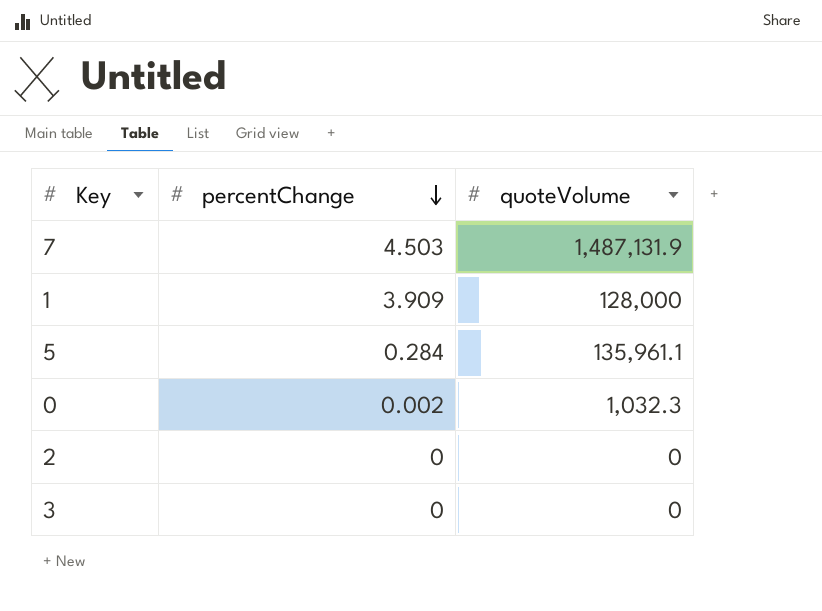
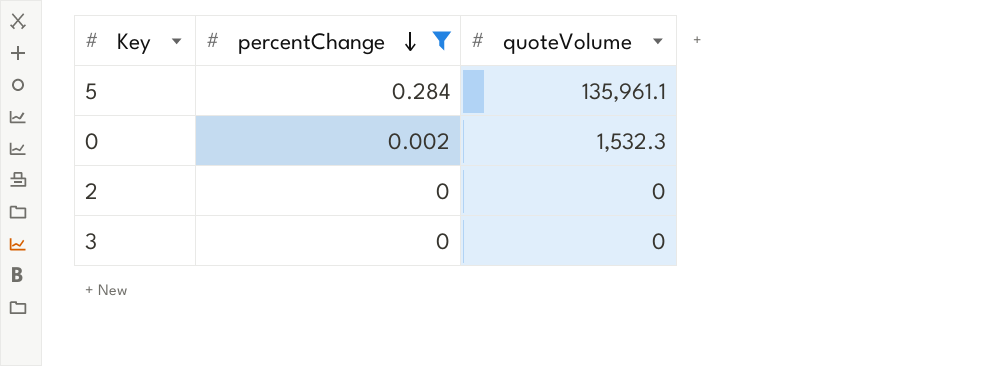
filter: none -> percentChange <= 0.284
0 | quoteVolume: 1,032.3 -> 1,532.3

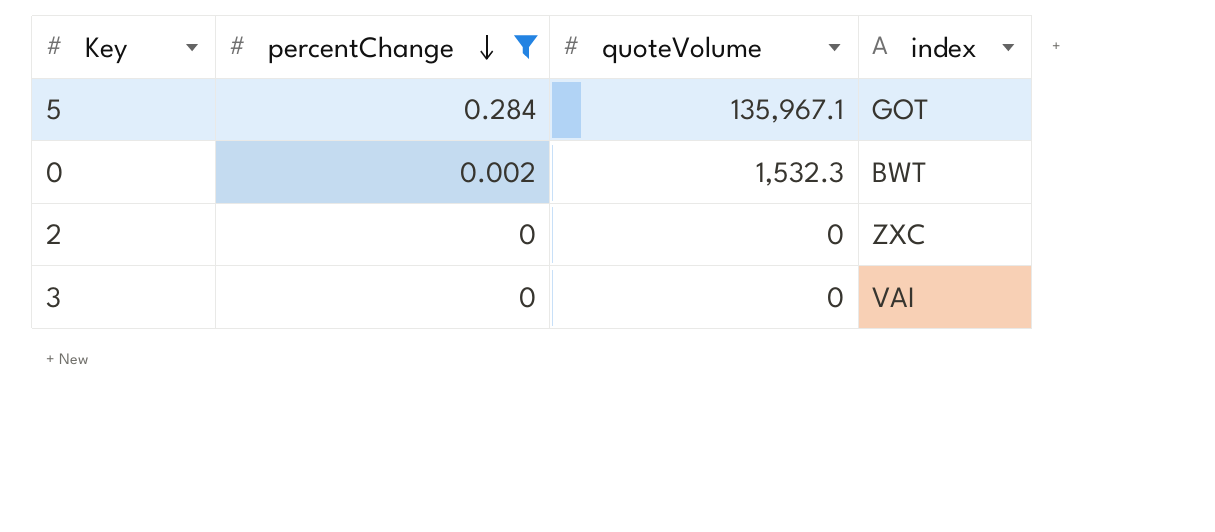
column index | position: none -> 4
5 | quoteVolume: 135,961.1 -> 135,967.1

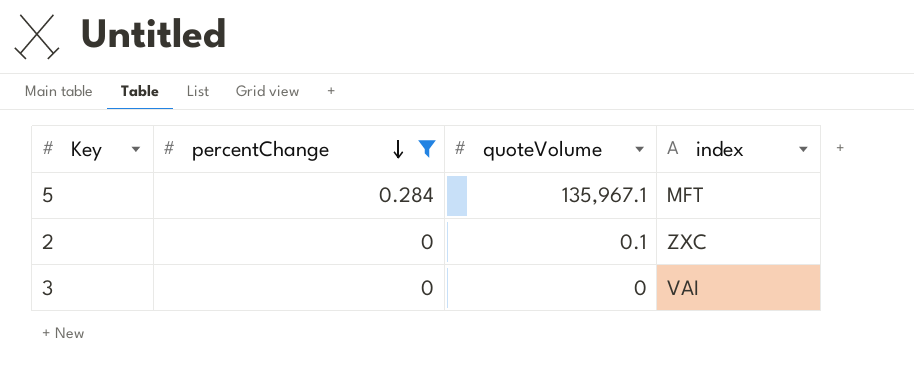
row 0: 0.002 | 1,532.3 | BWT -> none
5 | index: GOT -> MFT
2 | quoteVolume: 0 -> 0.1

